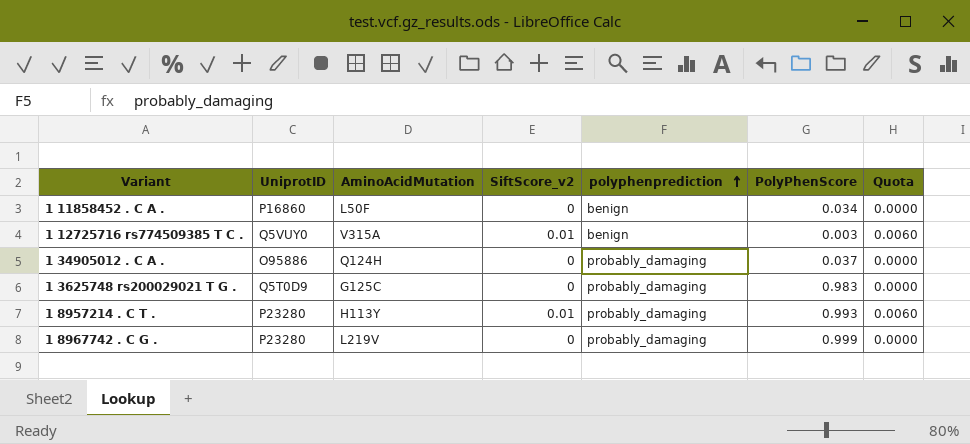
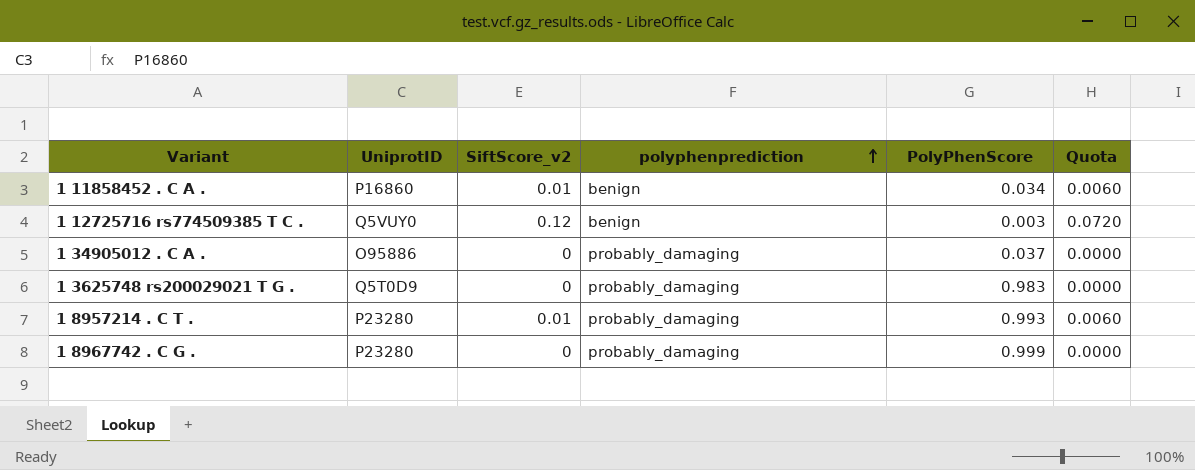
column AminoAcidMutation | position: 3 -> none
1 11858452 . C A . | SiftScore_v2: 0 -> 0.01
1 11858452 . C A . | Quota: 0.0000 -> 0.0060
1 12725716 rs774509385 T C . | SiftScore_v2: 0.01 -> 0.12
1 12725716 rs774509385 T C . | Quota: 0.0060 -> 0.0720

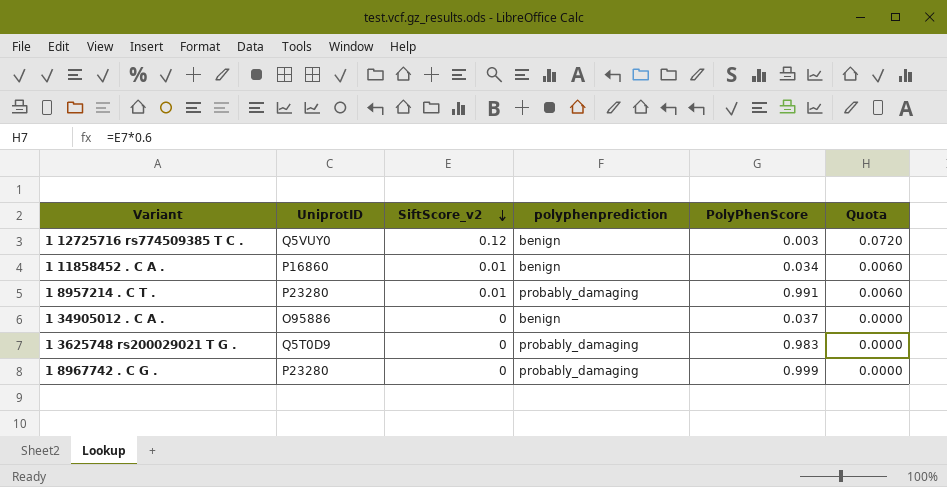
row order: polyphenprediction ascending -> SiftScore_v2 descending
1 8957214 . C T . | PolyPhenScore: 0.993 -> 0.991
1 34905012 . C A . | polyphenprediction: probably_damaging -> benign

